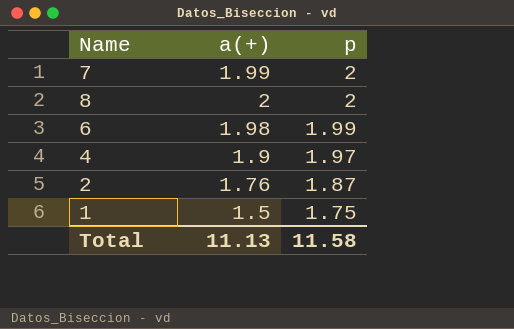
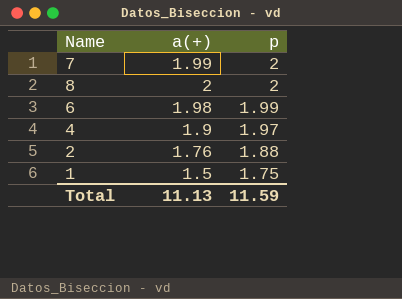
2 | p: 1.87 -> 1.88
Total | p: 11.58 -> 11.59

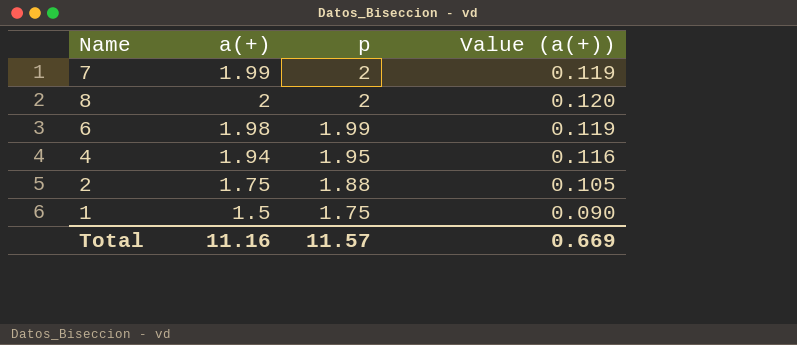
column Value (a(+)) | formula: none -> [a(+)] * 0.06
4 | a(+): 1.9 -> 1.94
4 | p: 1.97 -> 1.95
2 | a(+): 1.76 -> 1.75
Total | a(+): 11.13 -> 11.16
Total | p: 11.59 -> 11.57

